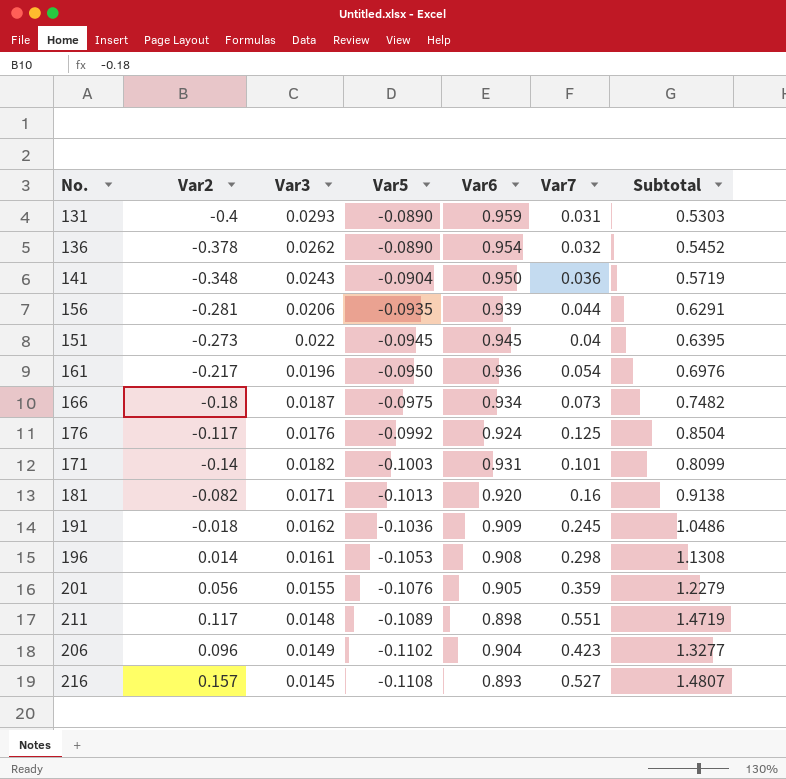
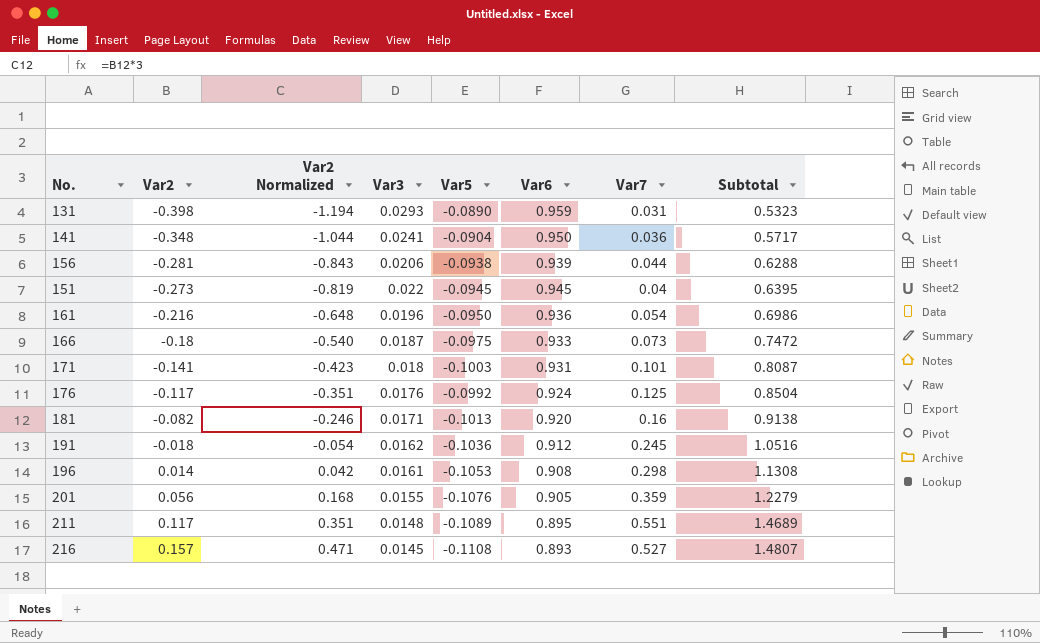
row order: Var5 descending -> Var2 ascending
column Var2 Normalized | formula: none -> [Var2] * 3
row 136: -0.378 | 0.0262 | -0.0890 | 0.954 | 0.032 | 0.5452 -> none
row 206: 0.096 | 0.0149 | -0.1102 | 0.904 | 0.423 | 1.3277 -> none
131 | Var2: -0.4 -> -0.398
131 | Subtotal: 0.5303 -> 0.5323
141 | Var3: 0.0243 -> 0.0241
141 | Subtotal: 0.5719 -> 0.5717
156 | Var5: -0.0935 -> -0.0938
156 | Subtotal: 0.6291 -> 0.6288
161 | Var2: -0.217 -> -0.216
161 | Subtotal: 0.6976 -> 0.6986
166 | Var6: 0.934 -> 0.933
166 | Subtotal: 0.7482 -> 0.7472
171 | Var2: -0.14 -> -0.141
171 | Var3: 0.0182 -> 0.018
171 | Subtotal: 0.8099 -> 0.8087
191 | Var6: 0.909 -> 0.912
191 | Subtotal: 1.0486 -> 1.0516
211 | Var6: 0.898 -> 0.895
211 | Subtotal: 1.4719 -> 1.4689

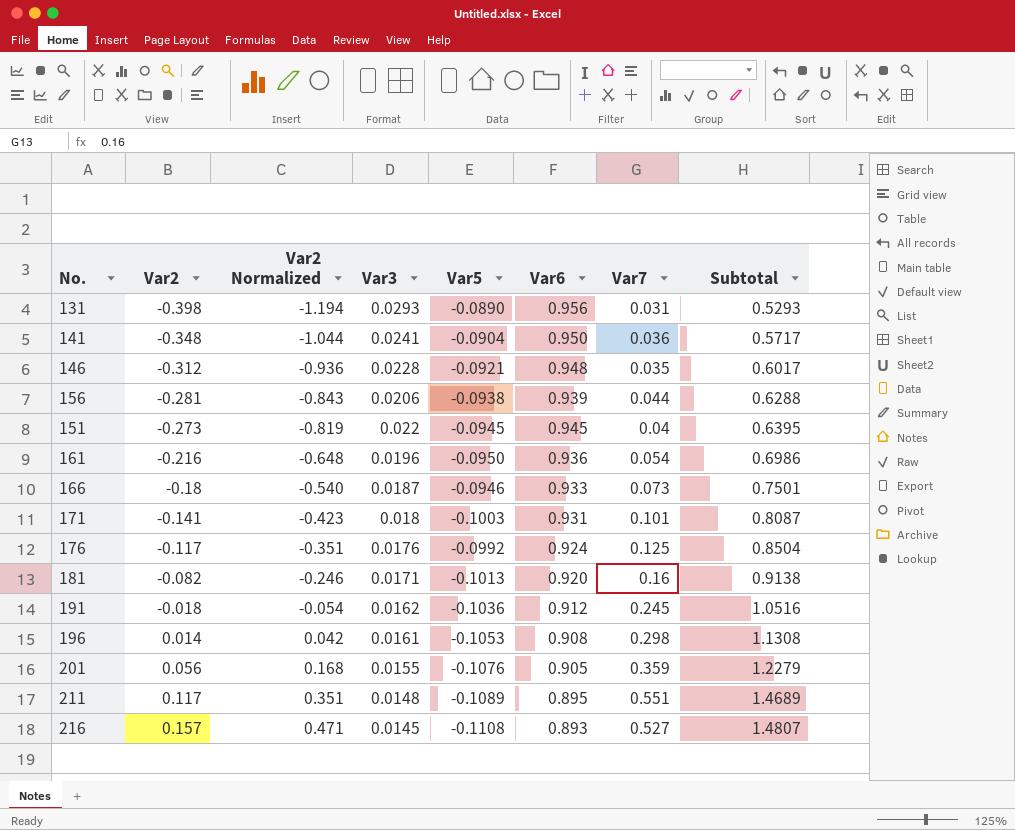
131 | Var6: 0.959 -> 0.956
131 | Subtotal: 0.5323 -> 0.5293
row 146: none -> -0.312 | -0.936 | 0.0228 | -0.0921 | 0.948 | 0.035 | 0.6017
166 | Var5: -0.0975 -> -0.0946
166 | Subtotal: 0.7472 -> 0.7501

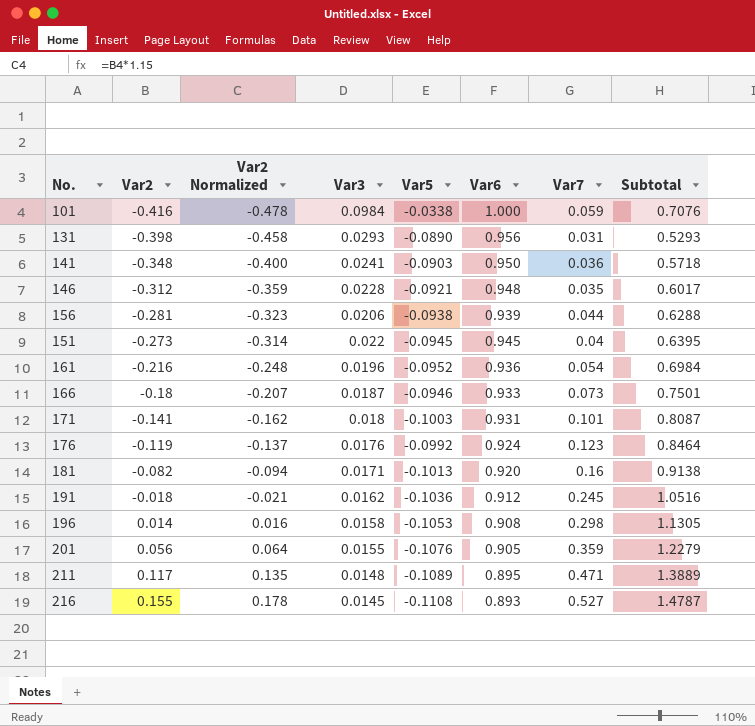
column Var2 Normalized | formula: [Var2] * 3 -> [Var2] * 1.15
row 101: none -> -0.416 | -0.478 | 0.0984 | -0.0338 | 1.000 | 0.059 | 0.7076
141 | Var5: -0.0904 -> -0.0903
141 | Subtotal: 0.5717 -> 0.5718
161 | Var5: -0.0950 -> -0.0952
161 | Subtotal: 0.6986 -> 0.6984
176 | Var2: -0.117 -> -0.119
176 | Var7: 0.125 -> 0.123
176 | Subtotal: 0.8504 -> 0.8464
196 | Var3: 0.0161 -> 0.0158
196 | Subtotal: 1.1308 -> 1.1305
211 | Var7: 0.551 -> 0.471
211 | Subtotal: 1.4689 -> 1.3889
216 | Var2: 0.157 -> 0.155
216 | Subtotal: 1.4807 -> 1.4787

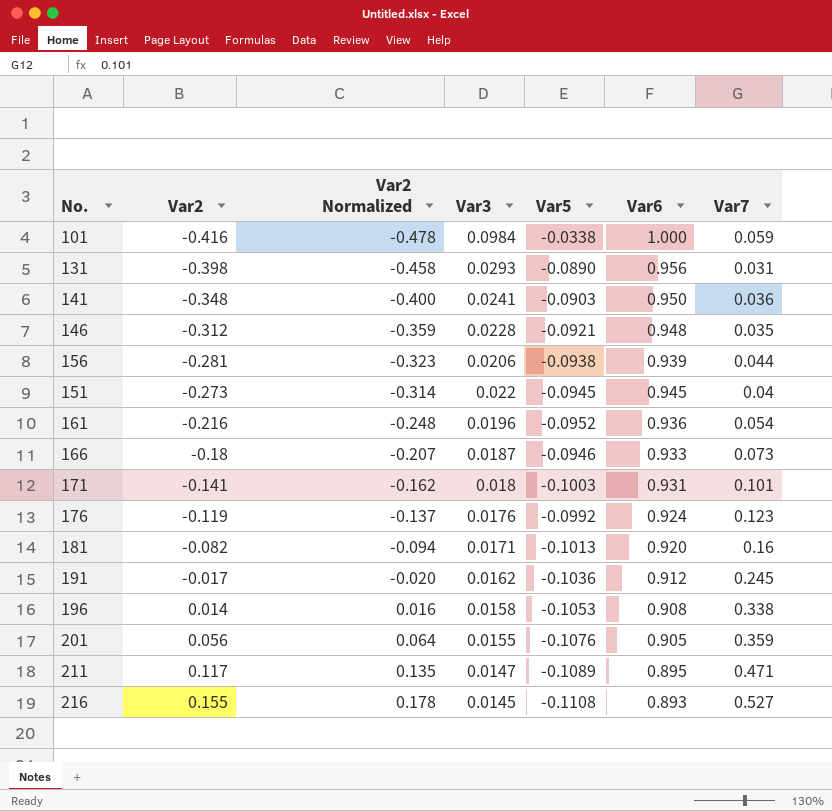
column Subtotal | formula: [Var2] + [Var3] + [Var5] + [Var6] + [Var7] -> none
191 | Var2: -0.018 -> -0.017
191 | Var2 Normalized: -0.021 -> -0.020
196 | Var7: 0.298 -> 0.338
211 | Var3: 0.0148 -> 0.0147

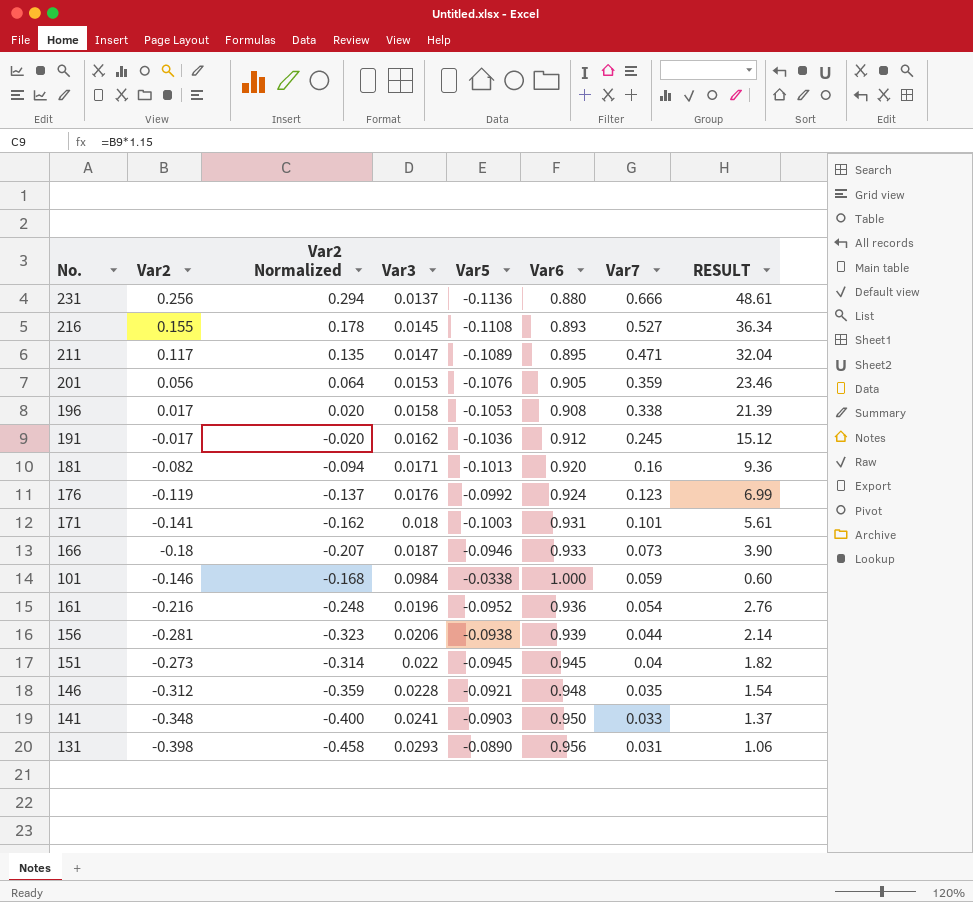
row order: Var2 ascending -> Var7 descending
column RESULT | formula: none -> [Var7] / [Var3]
row 231: none -> 0.256 | 0.294 | 0.0137 | -0.1136 | 0.880 | 0.666 | 48.61
201 | Var3: 0.0155 -> 0.0153
196 | Var2: 0.014 -> 0.017
196 | Var2 Normalized: 0.016 -> 0.020
101 | Var2: -0.416 -> -0.146
101 | Var2 Normalized: -0.478 -> -0.168
141 | Var7: 0.036 -> 0.033

